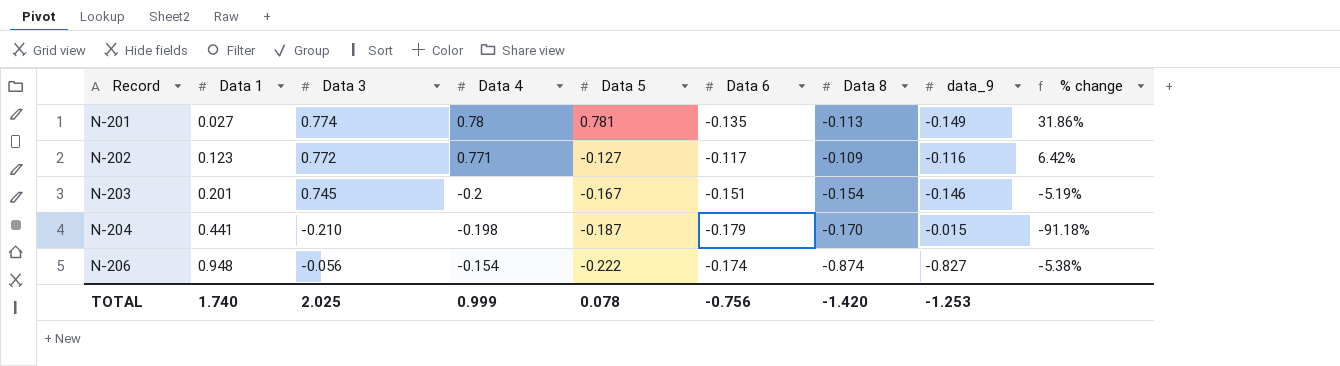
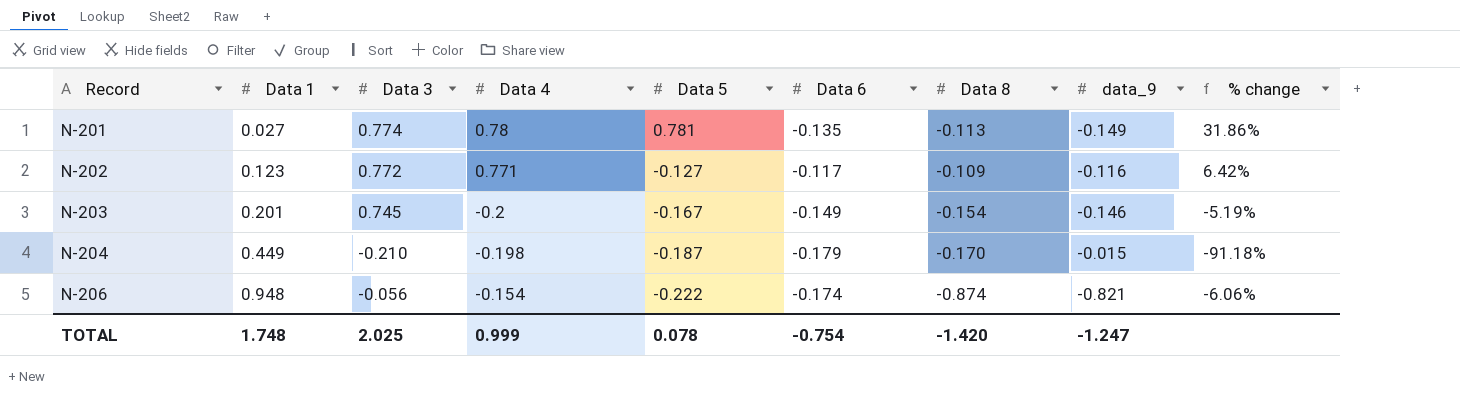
N-203 | Data 6: -0.151 -> -0.149
N-204 | Data 1: 0.441 -> 0.449
N-206 | data_9: -0.827 -> -0.821
N-206 | % change: -5.38% -> -6.06%
TOTAL | Data 1: 1.740 -> 1.748
TOTAL | Data 6: -0.756 -> -0.754
TOTAL | data_9: -1.253 -> -1.247

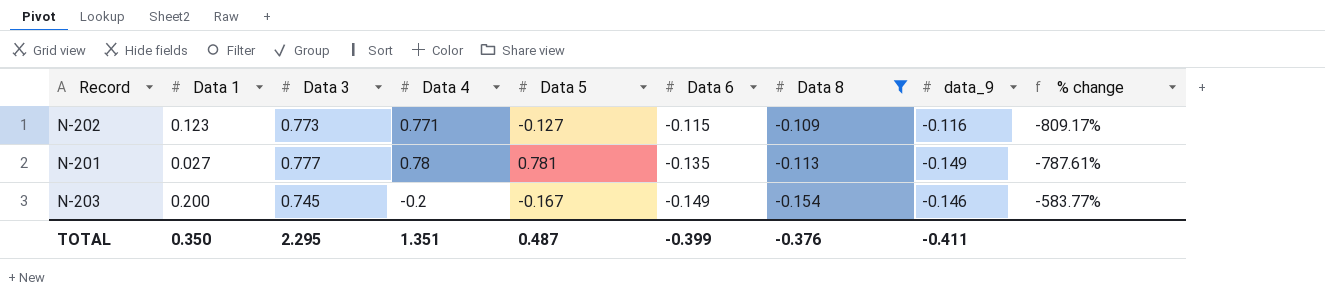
filter: none -> Data 8 >= -0.154
row order: Record ascending -> Data 6 descending
column % change | formula: ([data_9] - [Data 8]) / [Data 8] -> ([Data 3] - [Data 8]) / [Data 8]
N-202 | Data 3: 0.772 -> 0.773
N-202 | Data 6: -0.117 -> -0.115
N-201 | Data 3: 0.774 -> 0.777
N-203 | Data 1: 0.201 -> 0.200
TOTAL | Data 1: 1.748 -> 0.350
TOTAL | Data 3: 2.025 -> 2.295
TOTAL | Data 4: 0.999 -> 1.351
TOTAL | Data 5: 0.078 -> 0.487
TOTAL | Data 6: -0.754 -> -0.399
TOTAL | Data 8: -1.420 -> -0.376
TOTAL | data_9: -1.247 -> -0.411

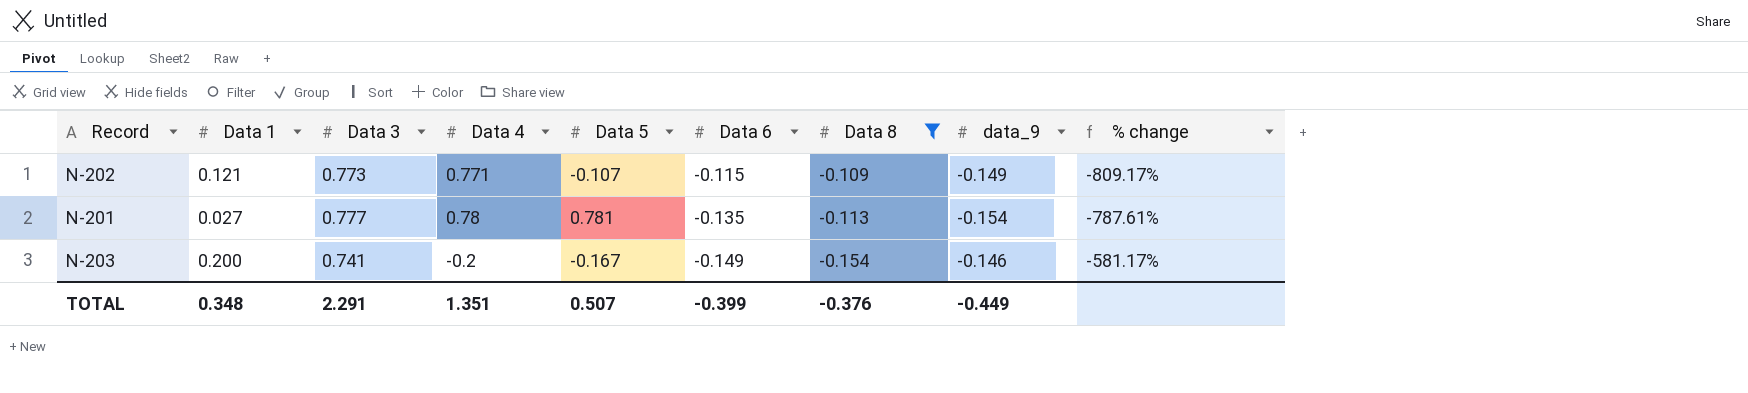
N-202 | Data 1: 0.123 -> 0.121
N-202 | Data 5: -0.127 -> -0.107
N-202 | data_9: -0.116 -> -0.149
N-201 | data_9: -0.149 -> -0.154
N-203 | Data 3: 0.745 -> 0.741
N-203 | % change: -583.77% -> -581.17%
TOTAL | Data 1: 0.350 -> 0.348
TOTAL | Data 3: 2.295 -> 2.291
TOTAL | Data 5: 0.487 -> 0.507
TOTAL | data_9: -0.411 -> -0.449

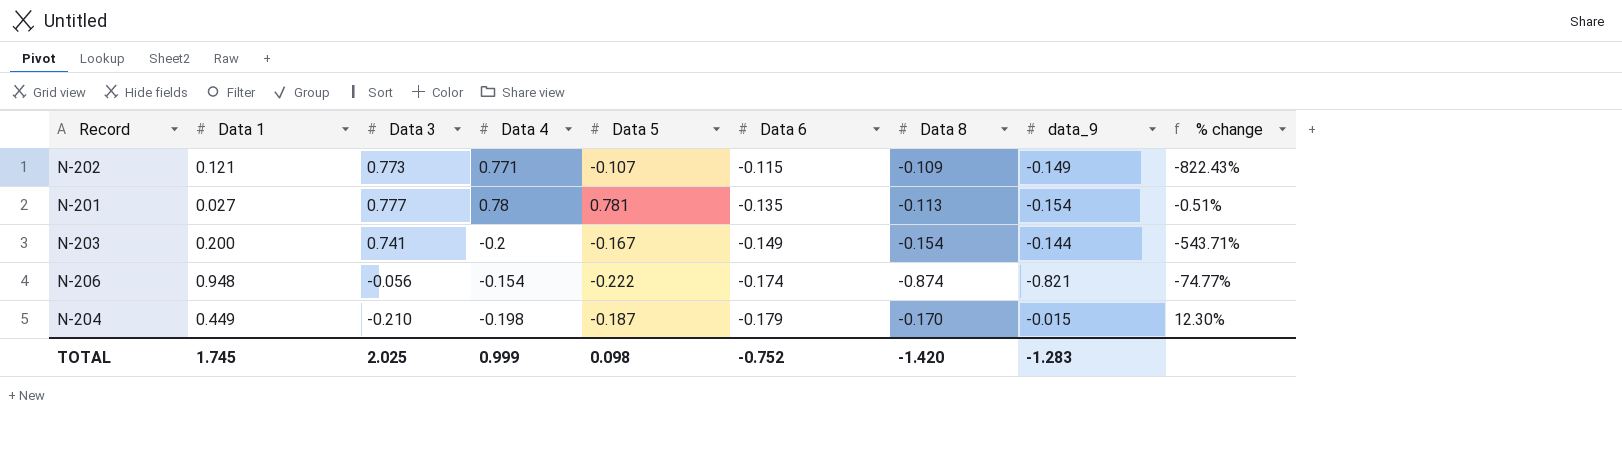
filter: Data 8 >= -0.154 -> none
column % change | formula: ([Data 3] - [Data 8]) / [Data 8] -> ([Data 3] - [Data 5]) / [Data 5]
N-203 | data_9: -0.146 -> -0.144
TOTAL | Data 1: 0.348 -> 1.745
TOTAL | Data 3: 2.291 -> 2.025
TOTAL | Data 4: 1.351 -> 0.999
TOTAL | Data 5: 0.507 -> 0.098
TOTAL | Data 6: -0.399 -> -0.752
TOTAL | Data 8: -0.376 -> -1.420
TOTAL | data_9: -0.449 -> -1.283

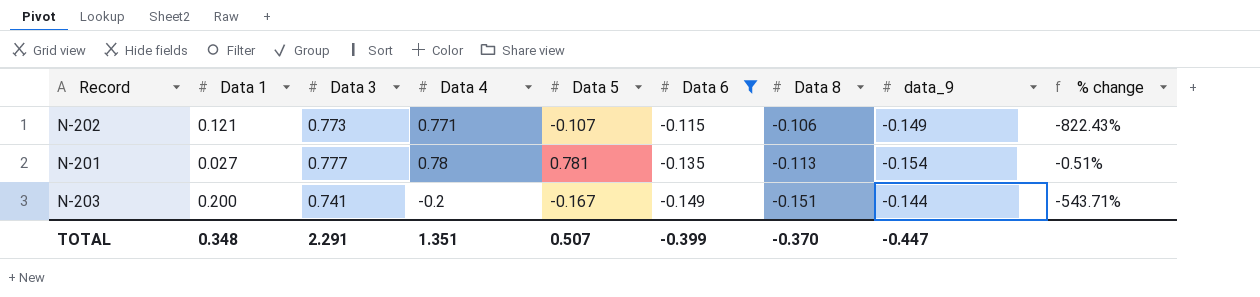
filter: none -> Data 6 >= -0.149
N-202 | Data 8: -0.109 -> -0.106
N-203 | Data 8: -0.154 -> -0.151
TOTAL | Data 1: 1.745 -> 0.348
TOTAL | Data 3: 2.025 -> 2.291
TOTAL | Data 4: 0.999 -> 1.351
TOTAL | Data 5: 0.098 -> 0.507
TOTAL | Data 6: -0.752 -> -0.399
TOTAL | Data 8: -1.420 -> -0.370
TOTAL | data_9: -1.283 -> -0.447

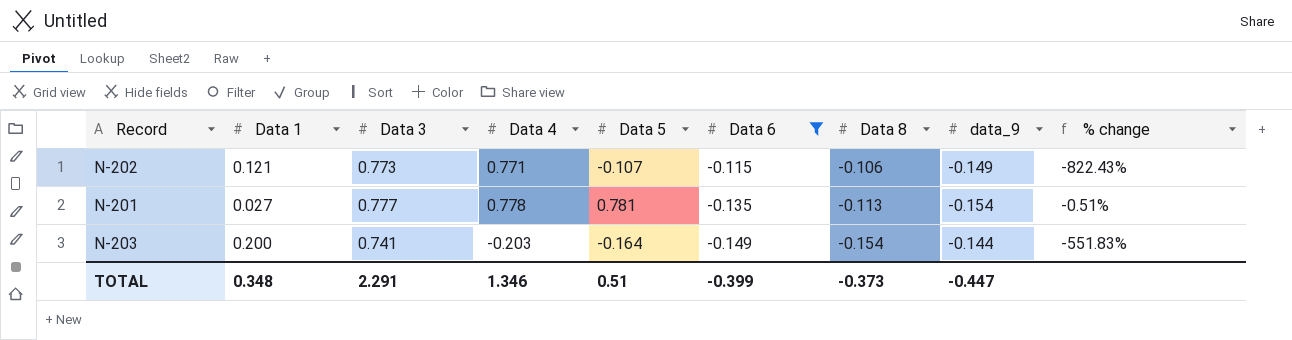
N-201 | Data 4: 0.78 -> 0.778
N-203 | Data 4: -0.2 -> -0.203
N-203 | Data 5: -0.167 -> -0.164
N-203 | Data 8: -0.151 -> -0.154
N-203 | % change: -543.71% -> -551.83%
TOTAL | Data 4: 1.351 -> 1.346
TOTAL | Data 5: 0.507 -> 0.51
TOTAL | Data 8: -0.370 -> -0.373

